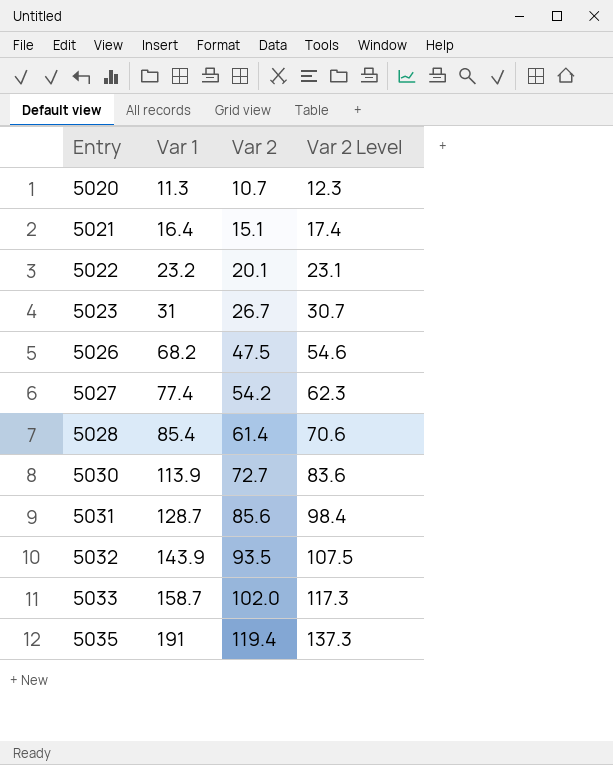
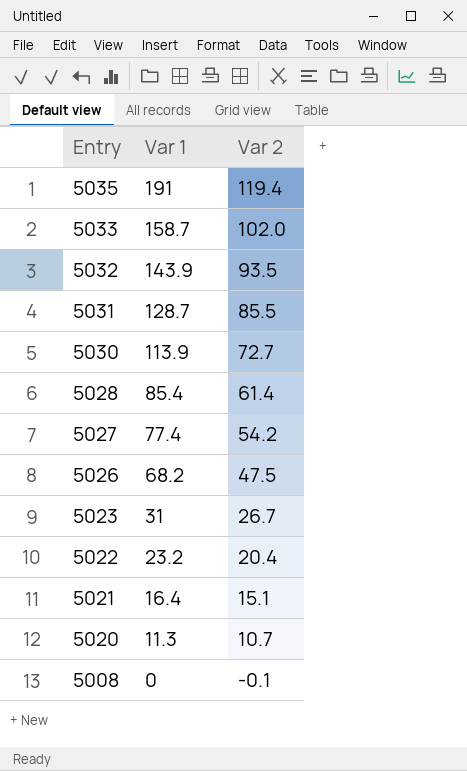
row order: Entry ascending -> Entry descending
column Var 2 Level | formula: [Var 2] * 1.15 -> none
5031 | Var 2: 85.6 -> 85.5
5022 | Var 2: 20.1 -> 20.4
row 5008: none -> 0 | -0.1

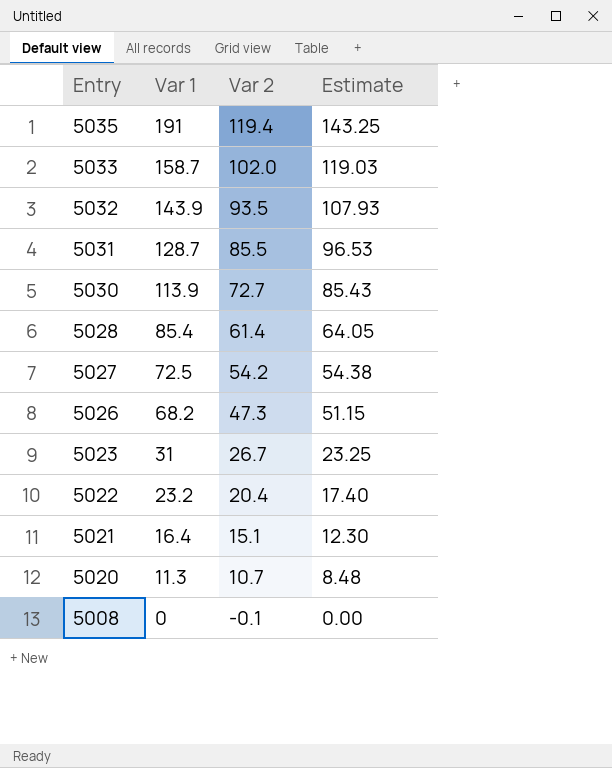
column Estimate | formula: none -> [Var 1] * 0.75
5027 | Var 1: 77.4 -> 72.5
5026 | Var 2: 47.5 -> 47.3

